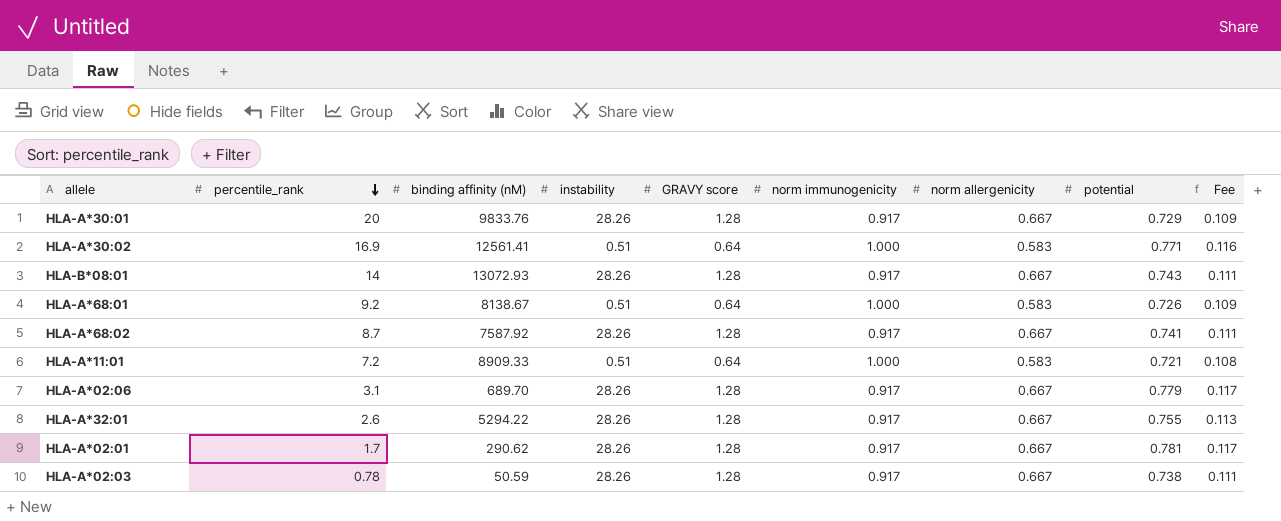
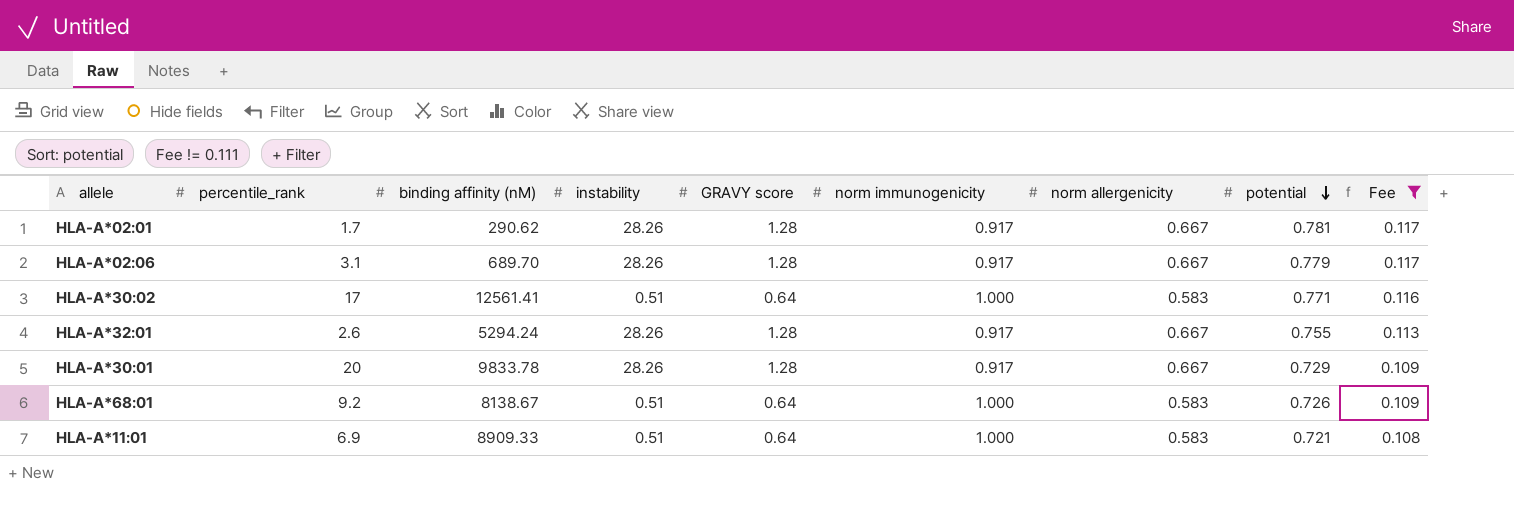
filter: none -> Fee != 0.111
row order: percentile_rank descending -> potential descending
HLA-A*30:02 | percentile_rank: 16.9 -> 17
HLA-A*32:01 | binding affinity (nM): 5294.22 -> 5294.24
HLA-A*30:01 | binding affinity (nM): 9833.76 -> 9833.78
HLA-A*11:01 | percentile_rank: 7.2 -> 6.9

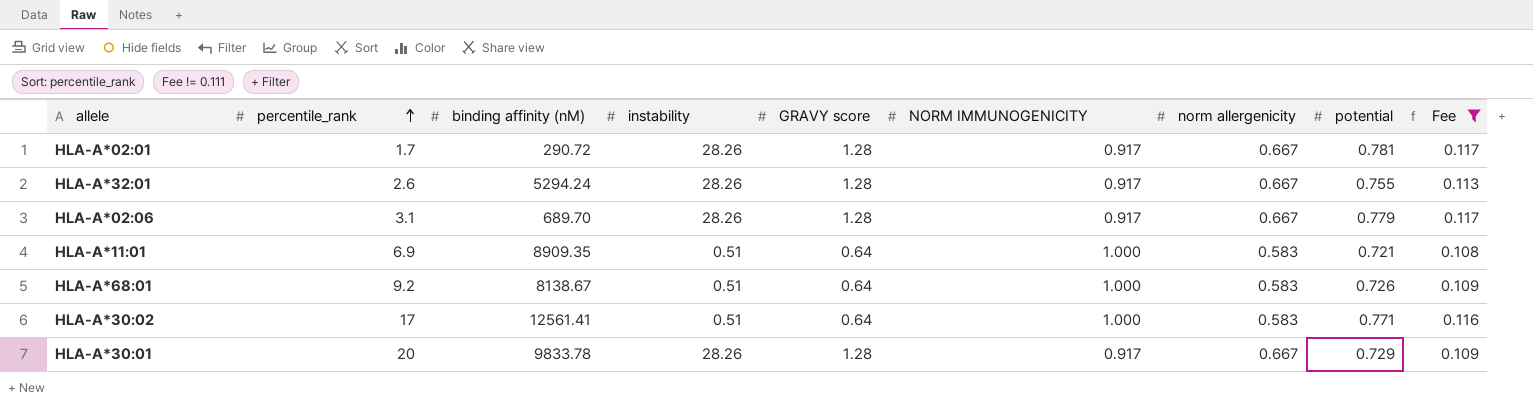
row order: potential descending -> percentile_rank ascending
column name: norm immunogenicity -> NORM IMMUNOGENICITY
HLA-A*02:01 | binding affinity (nM): 290.62 -> 290.72
HLA-A*11:01 | binding affinity (nM): 8909.33 -> 8909.35

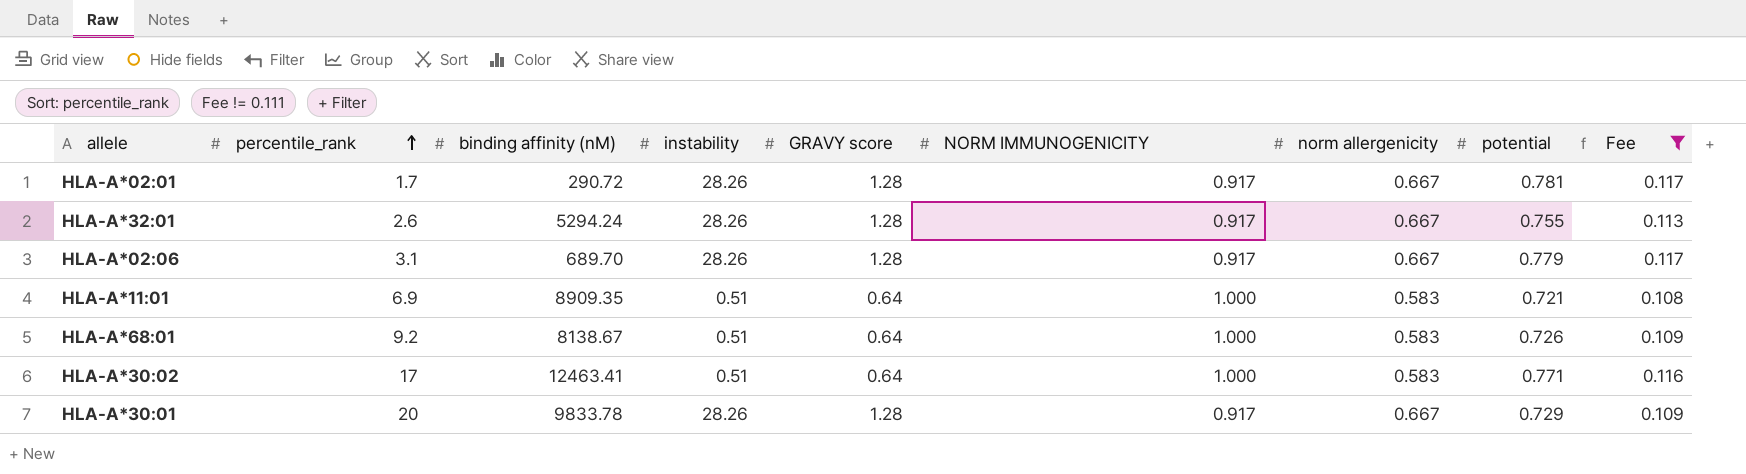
HLA-A*30:02 | binding affinity (nM): 12561.41 -> 12463.41

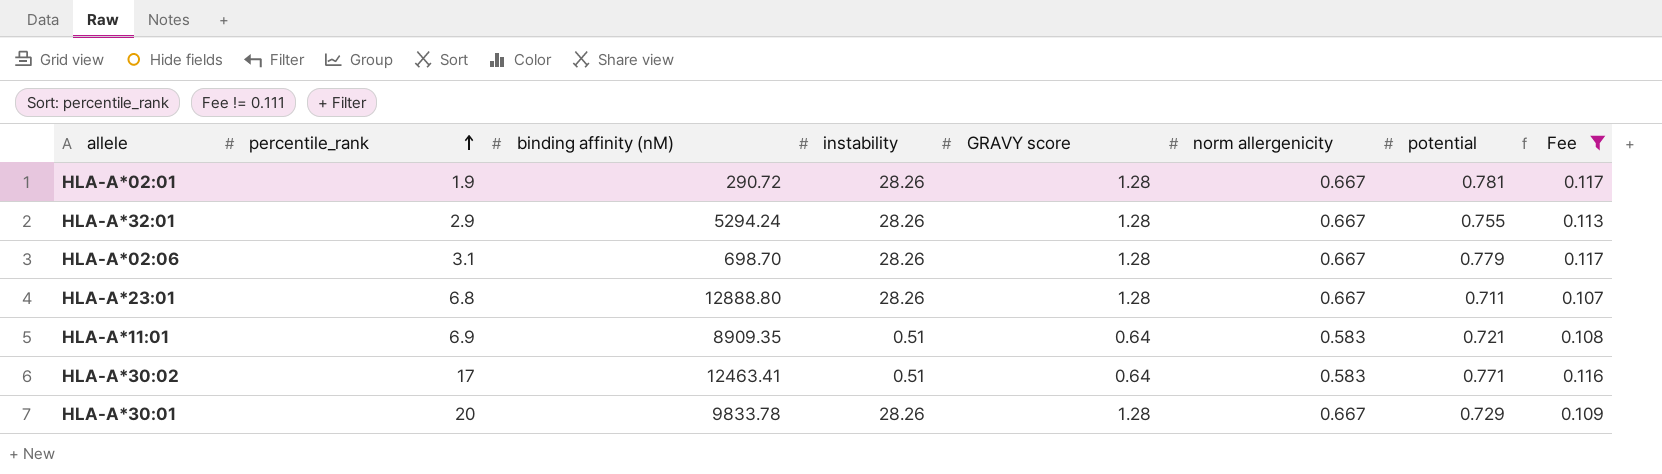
column NORM IMMUNOGENICITY | position: 6 -> none
row HLA-A*68:01: 9.2 | 8138.67 | 0.51 | 0.64 | 1.000 | 0.583 | 0.726 | 0.109 -> none
HLA-A*02:01 | percentile_rank: 1.7 -> 1.9
HLA-A*32:01 | percentile_rank: 2.6 -> 2.9
HLA-A*02:06 | binding affinity (nM): 689.70 -> 698.70
row HLA-A*23:01: none -> 6.8 | 12888.80 | 28.26 | 1.28 | 0.667 | 0.711 | 0.107

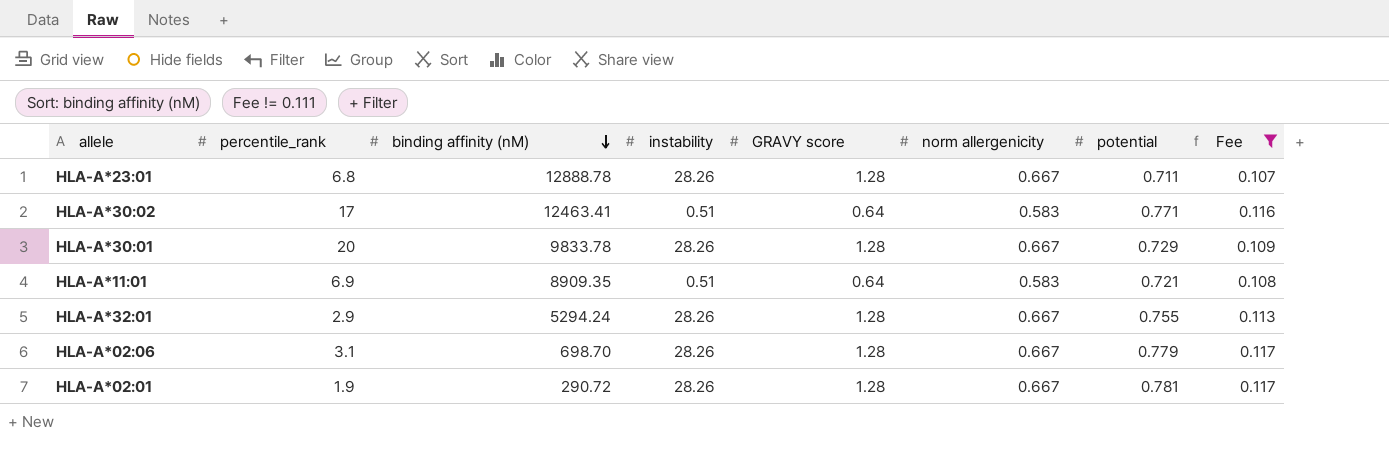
row order: percentile_rank ascending -> binding affinity (nM) descending
HLA-A*23:01 | binding affinity (nM): 12888.80 -> 12888.78

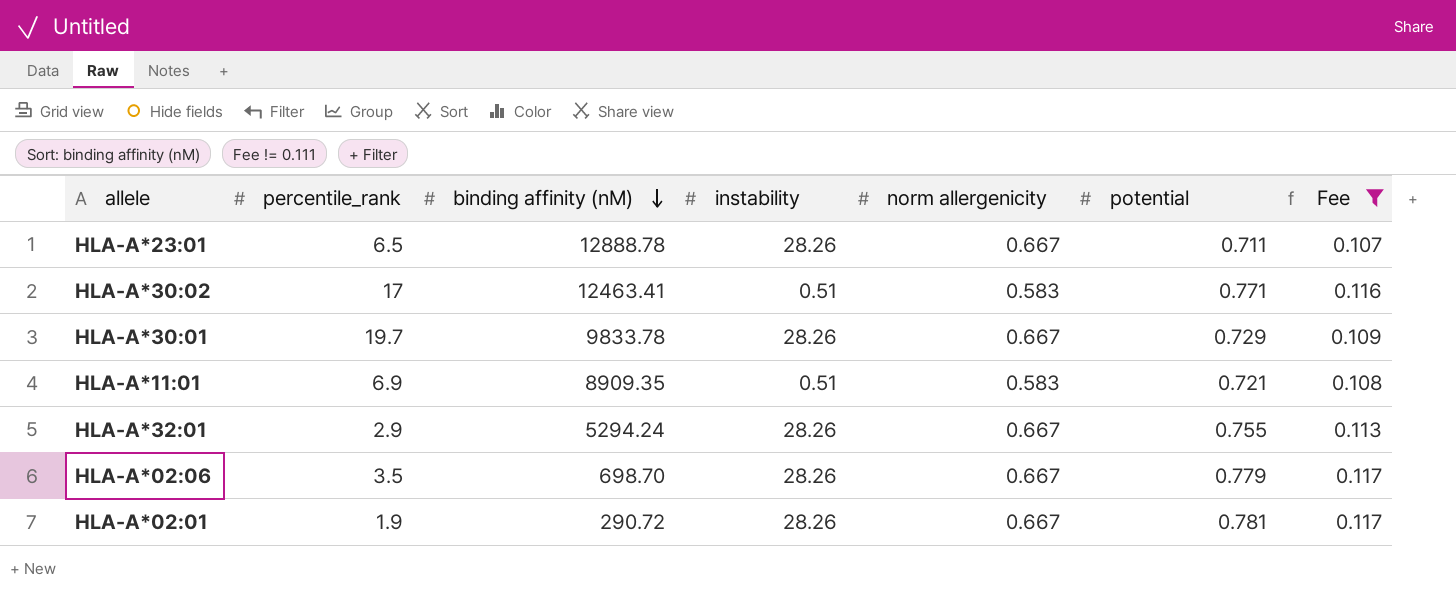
column GRAVY score | position: 5 -> none
HLA-A*23:01 | percentile_rank: 6.8 -> 6.5
HLA-A*30:01 | percentile_rank: 20 -> 19.7
HLA-A*02:06 | percentile_rank: 3.1 -> 3.5

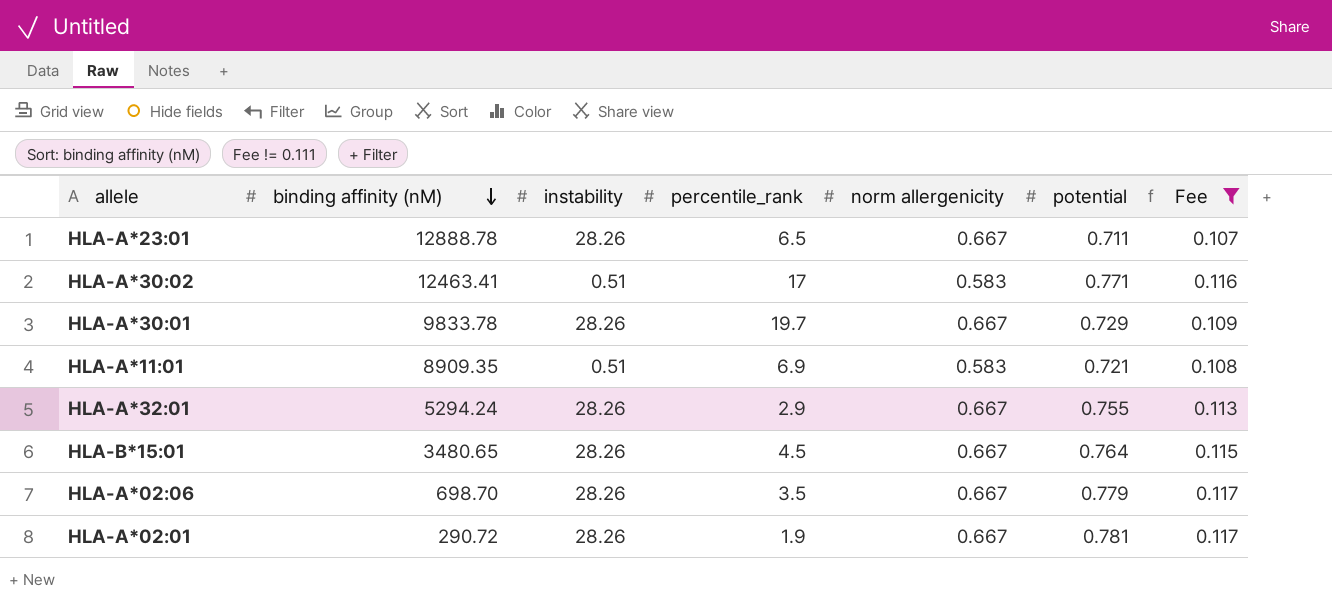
column percentile_rank | position: 2 -> 4
row HLA-B*15:01: none -> 3480.65 | 28.26 | 4.5 | 0.667 | 0.764 | 0.115

